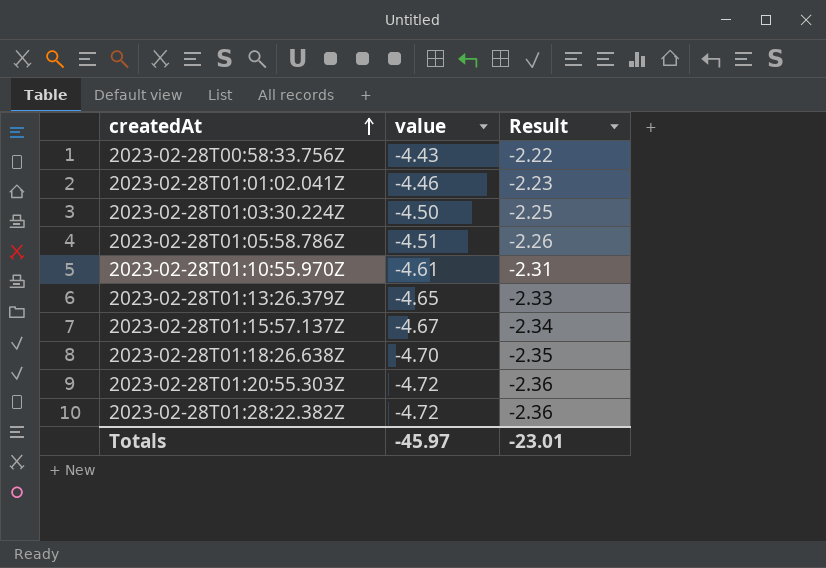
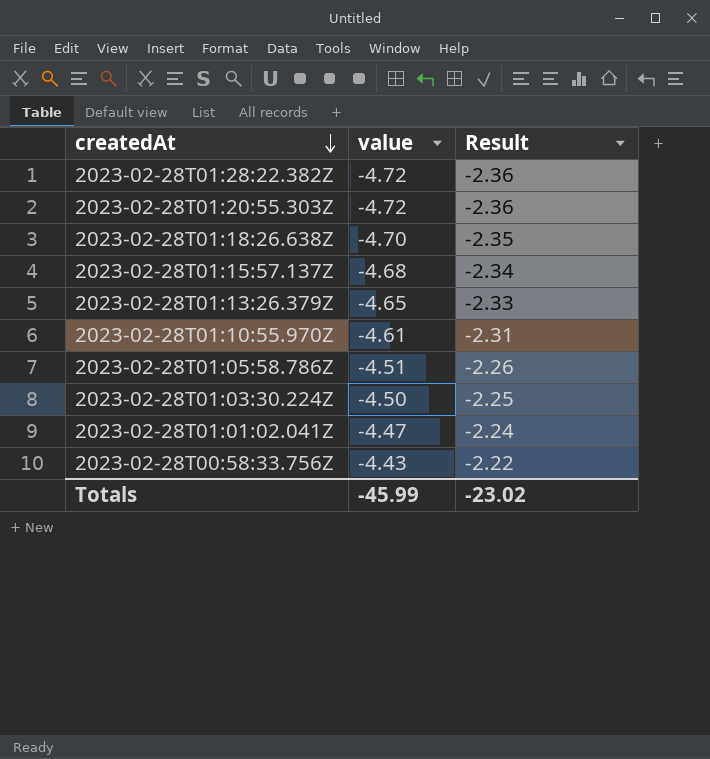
row order: createdAt ascending -> createdAt descending
2023-02-28T01:15:57.137Z | value: -4.67 -> -4.68
2023-02-28T01:01:02.041Z | value: -4.46 -> -4.47
2023-02-28T01:01:02.041Z | Result: -2.23 -> -2.24
Totals | value: -45.97 -> -45.99
Totals | Result: -23.01 -> -23.02

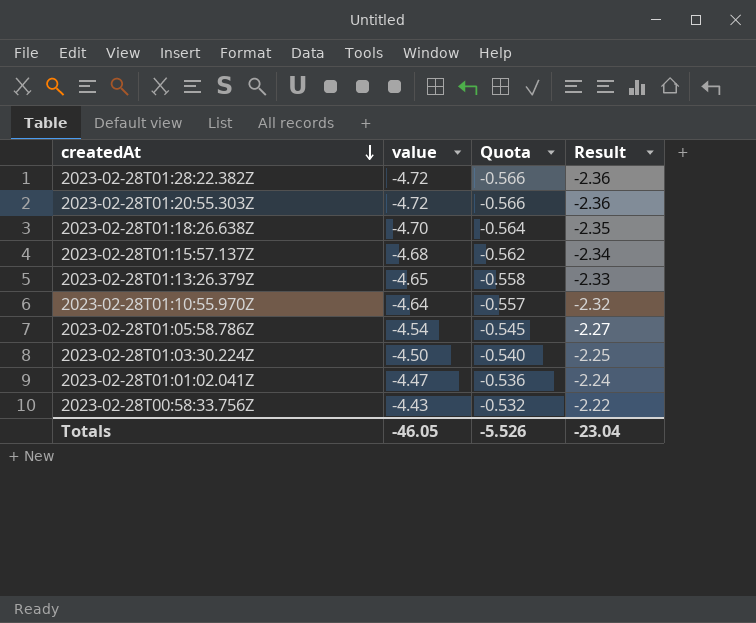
column Quota | formula: none -> [value] * 0.12
2023-02-28T01:10:55.970Z | value: -4.61 -> -4.64
2023-02-28T01:10:55.970Z | Result: -2.31 -> -2.32
2023-02-28T01:05:58.786Z | value: -4.51 -> -4.54
2023-02-28T01:05:58.786Z | Result: -2.26 -> -2.27
Totals | value: -45.99 -> -46.05
Totals | Result: -23.02 -> -23.04

